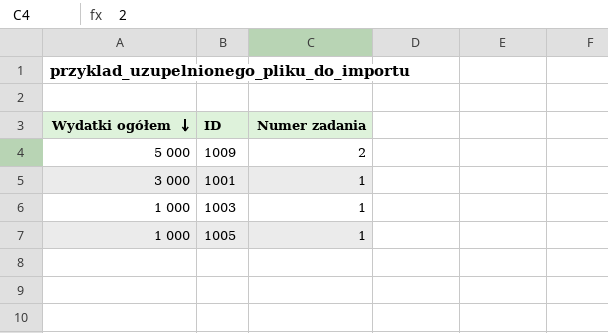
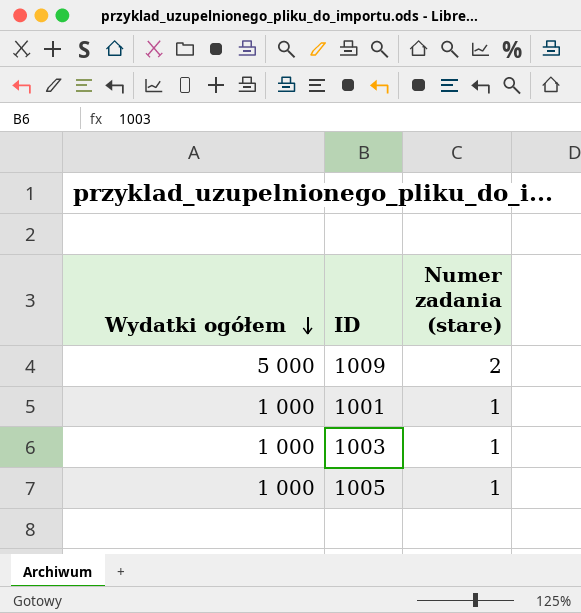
column name: Numer zadania -> Numer zadania (stare)
1001 | Wydatki ogółem: 3 000 -> 1 000

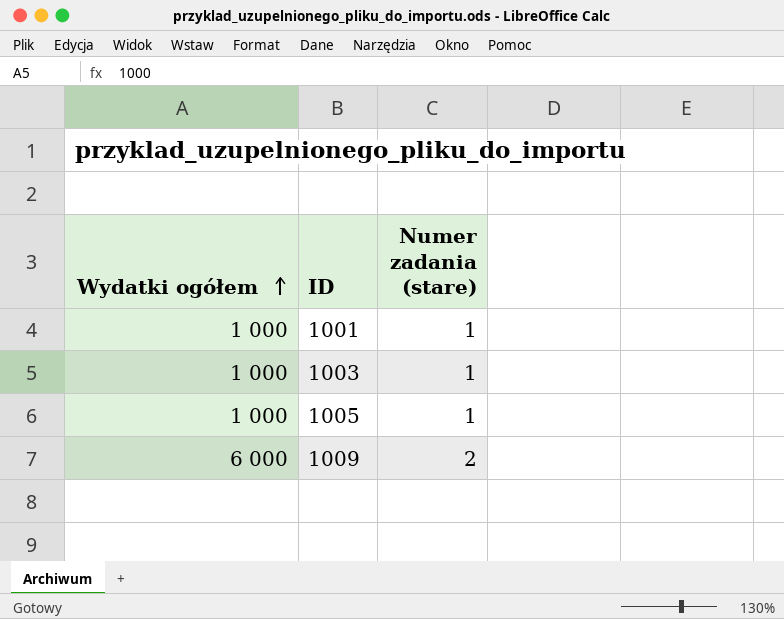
row order: Wydatki ogółem descending -> Wydatki ogółem ascending
1009 | Wydatki ogółem: 5 000 -> 6 000

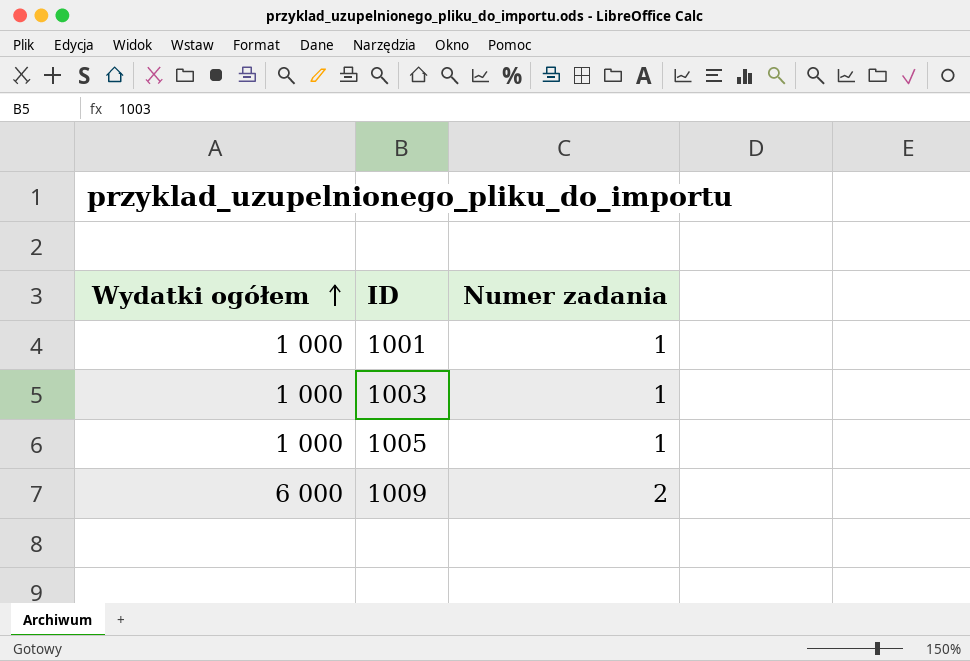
column name: Numer zadania (stare) -> Numer zadania

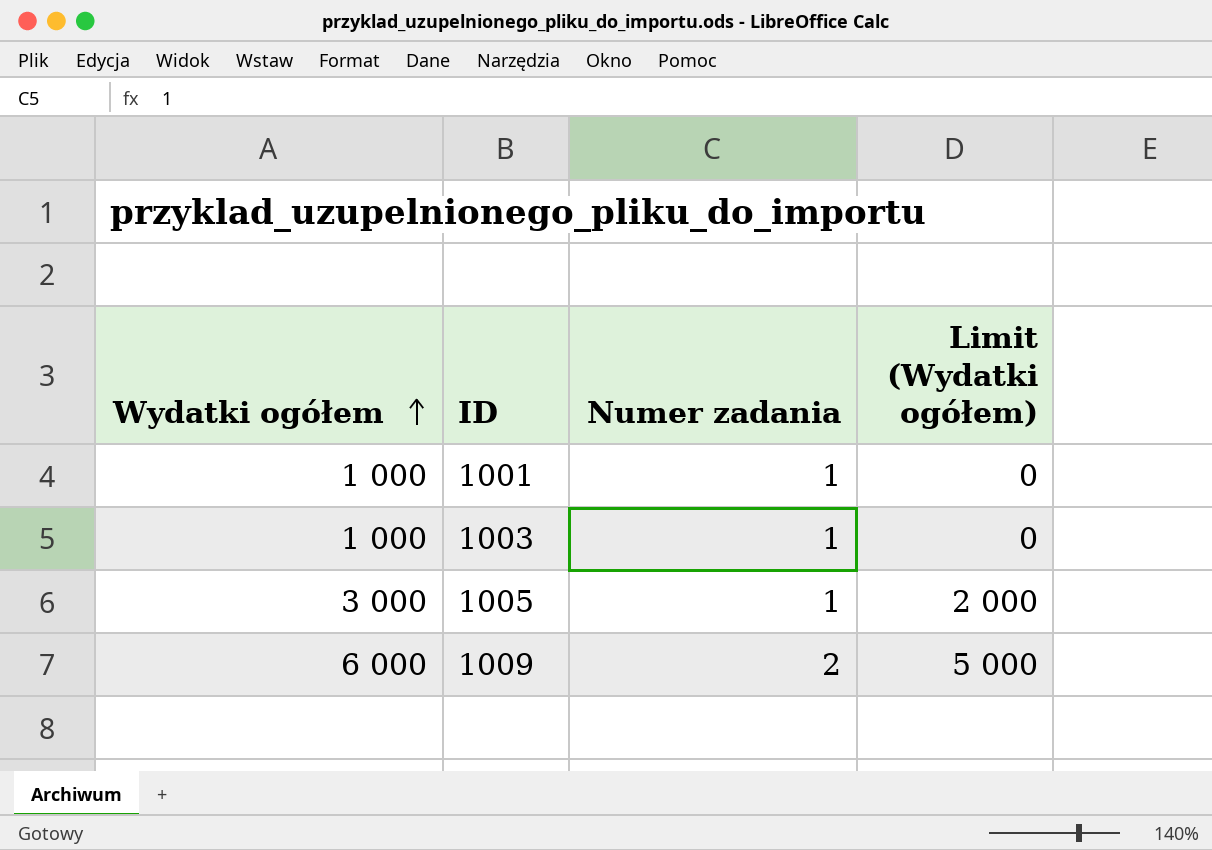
column Limit (Wydatki ogółem) | formula: none -> [Wydatki ogółem] - 1000
1005 | Wydatki ogółem: 1 000 -> 3 000

